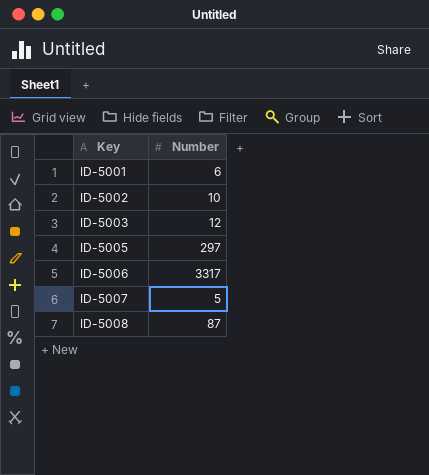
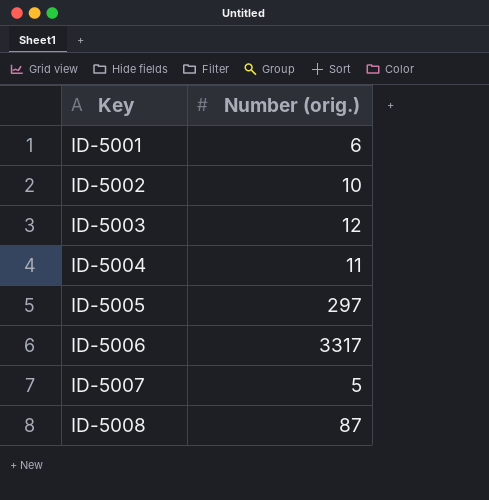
column name: Number -> Number (orig.)
row ID-5004: none -> 11

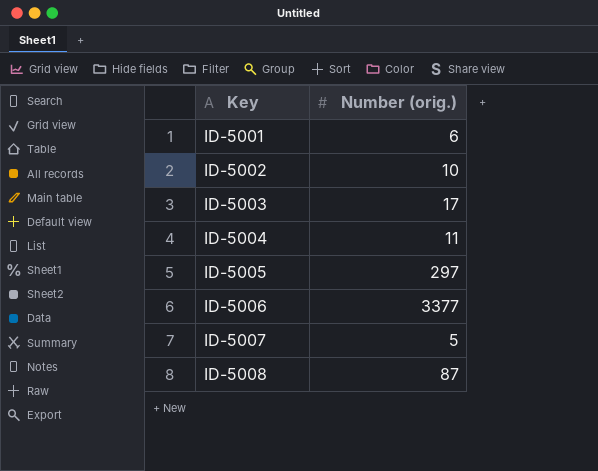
ID-5003 | Number (orig.): 12 -> 17
ID-5006 | Number (orig.): 3317 -> 3377

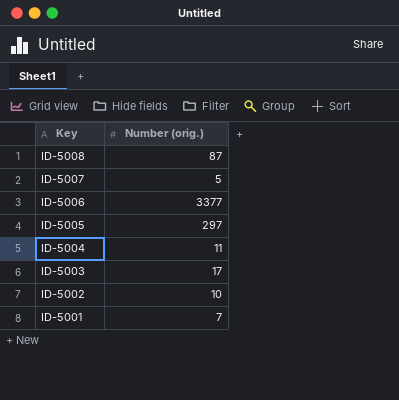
row order: Key ascending -> Key descending
ID-5001 | Number (orig.): 6 -> 7

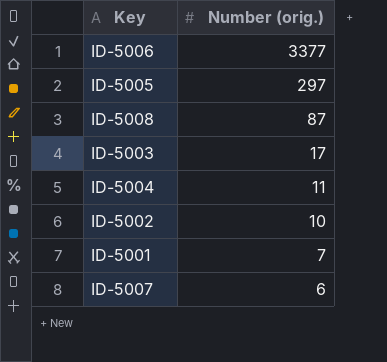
row order: Key descending -> Number (orig.) descending
ID-5007 | Number (orig.): 5 -> 6

